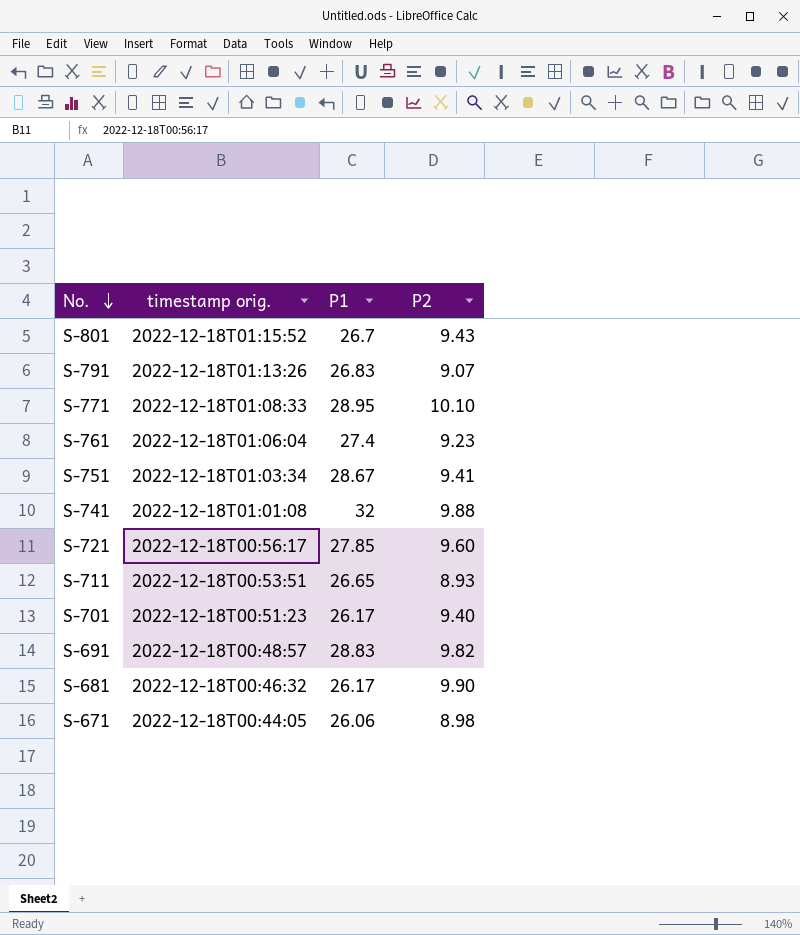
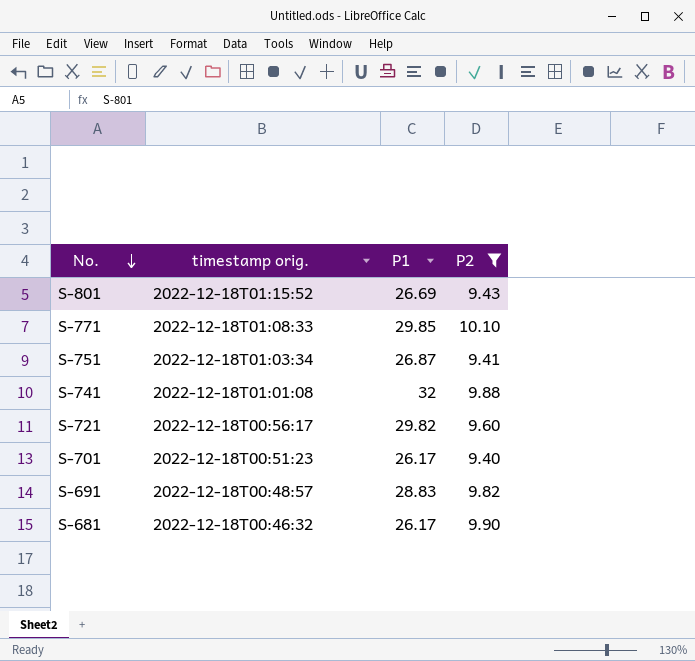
filter: none -> P2 >= 9.40
S-801 | P1: 26.7 -> 26.69
S-771 | P1: 28.95 -> 29.85
S-751 | P1: 28.67 -> 26.87
S-721 | P1: 27.85 -> 29.82

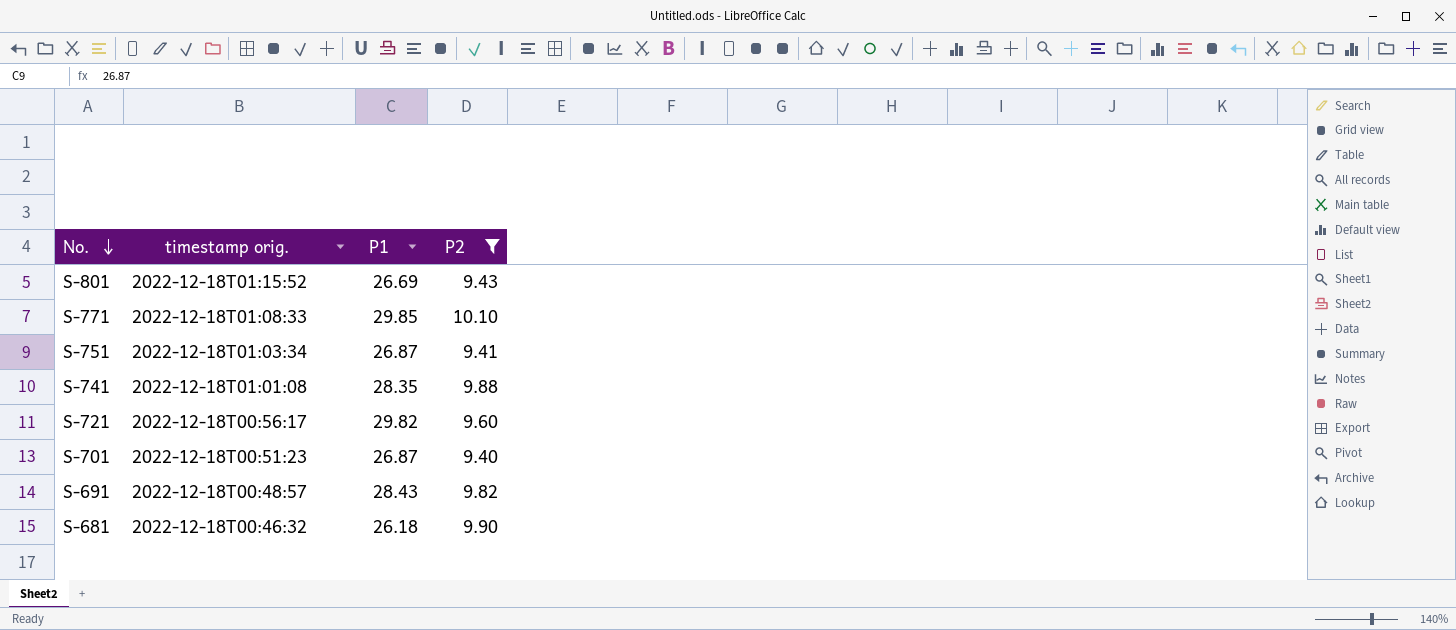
S-741 | P1: 32 -> 28.35
S-701 | P1: 26.17 -> 26.87
S-691 | P1: 28.83 -> 28.43
S-681 | P1: 26.17 -> 26.18

